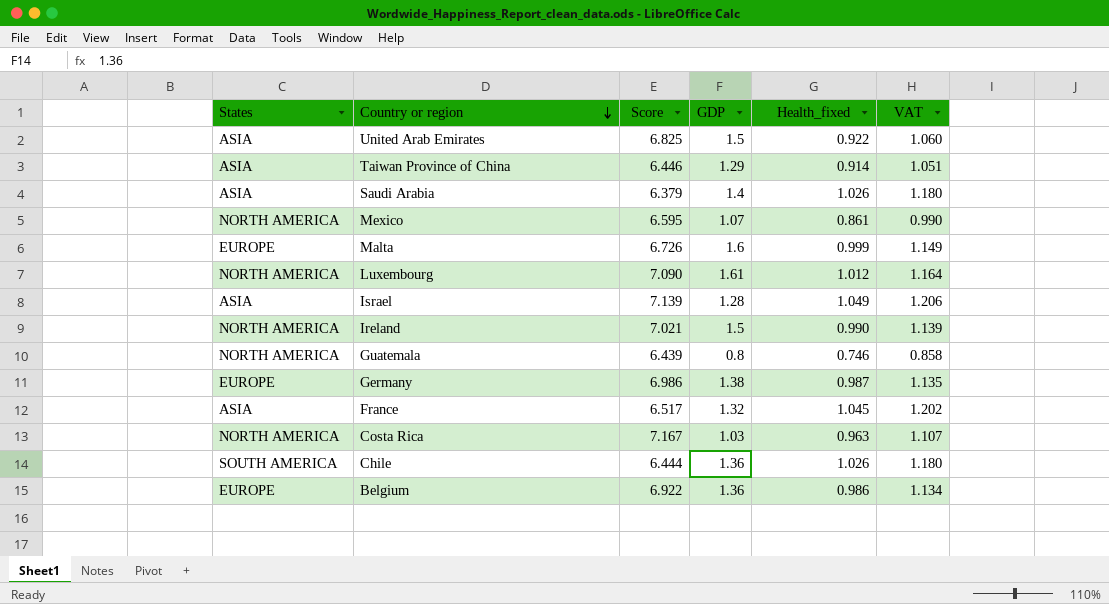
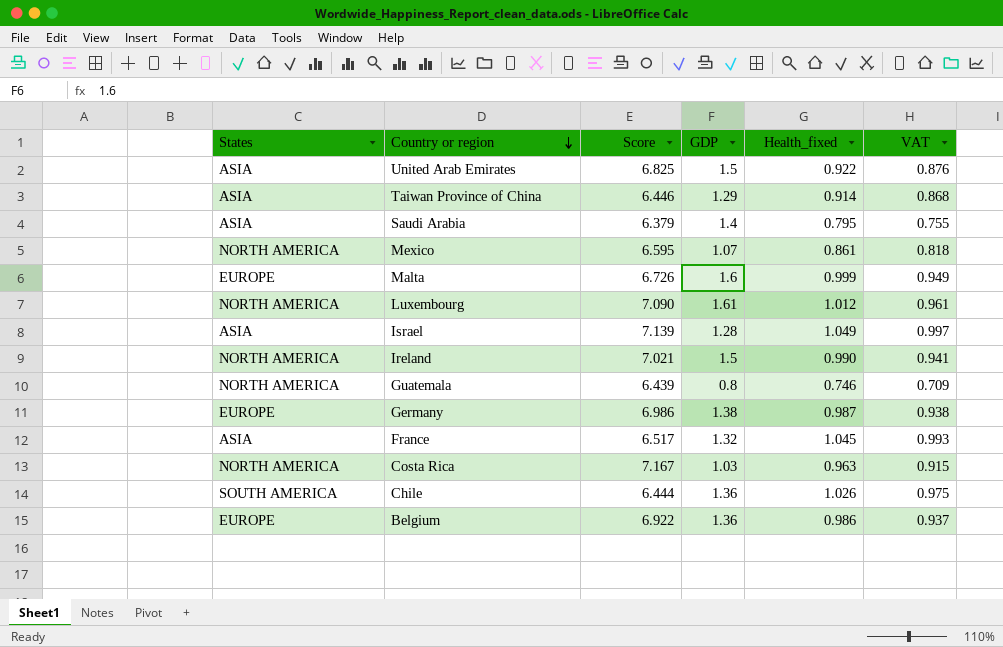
column VAT | formula: [Health_fixed] * 1.15 -> [Health_fixed] * 0.95
Saudi Arabia | Health_fixed: 1.026 -> 0.795

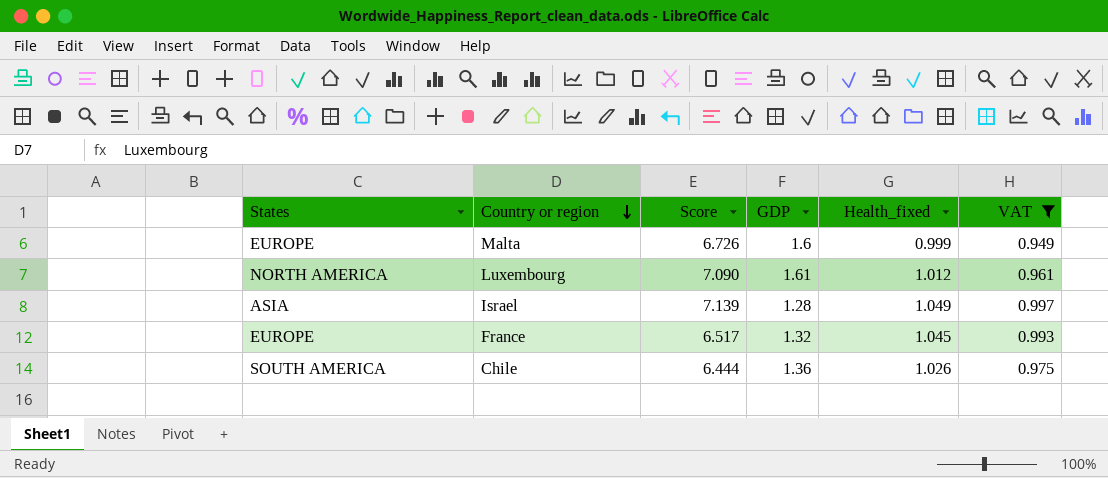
filter: none -> VAT >= 0.949
France | States: ASIA -> EUROPE

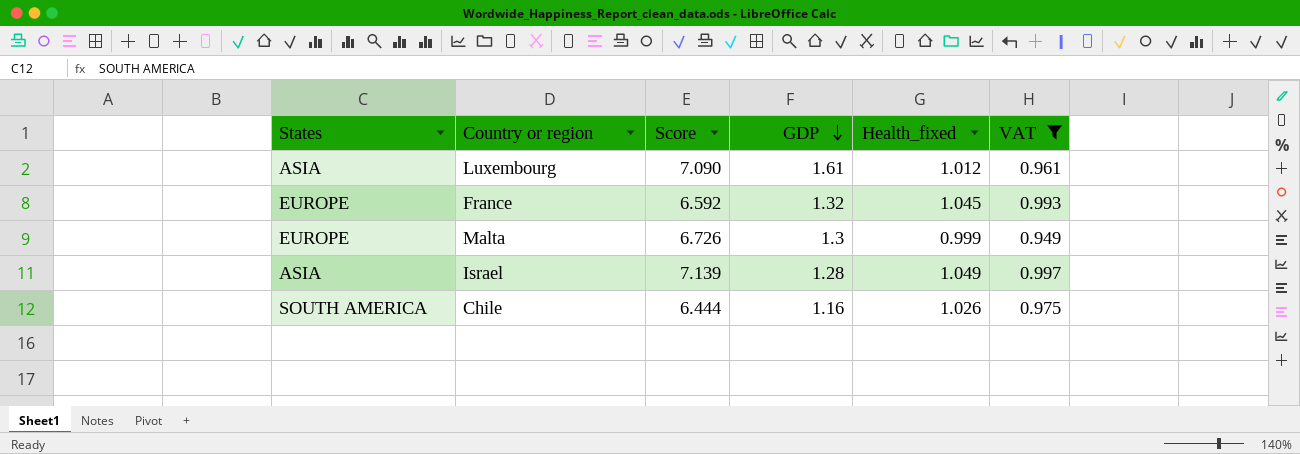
row order: Country or region descending -> GDP descending
Luxembourg | States: NORTH AMERICA -> ASIA
France | Score: 6.517 -> 6.592
Malta | GDP: 1.6 -> 1.3
Chile | GDP: 1.36 -> 1.16

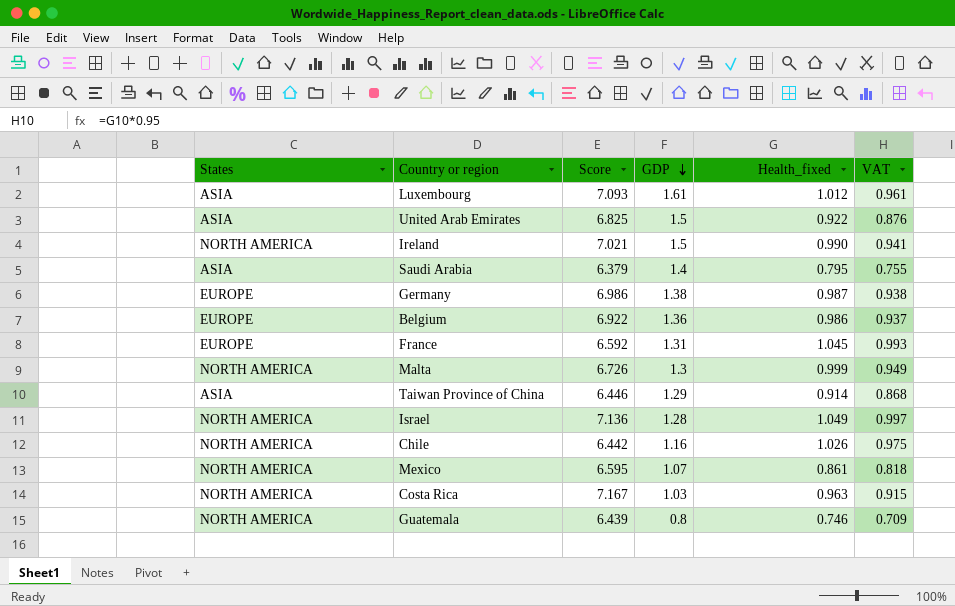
filter: VAT >= 0.949 -> none
Luxembourg | Score: 7.090 -> 7.093
France | GDP: 1.32 -> 1.31
Malta | States: EUROPE -> NORTH AMERICA
Israel | States: ASIA -> NORTH AMERICA
Israel | Score: 7.139 -> 7.136
Chile | States: SOUTH AMERICA -> NORTH AMERICA
Chile | Score: 6.444 -> 6.442

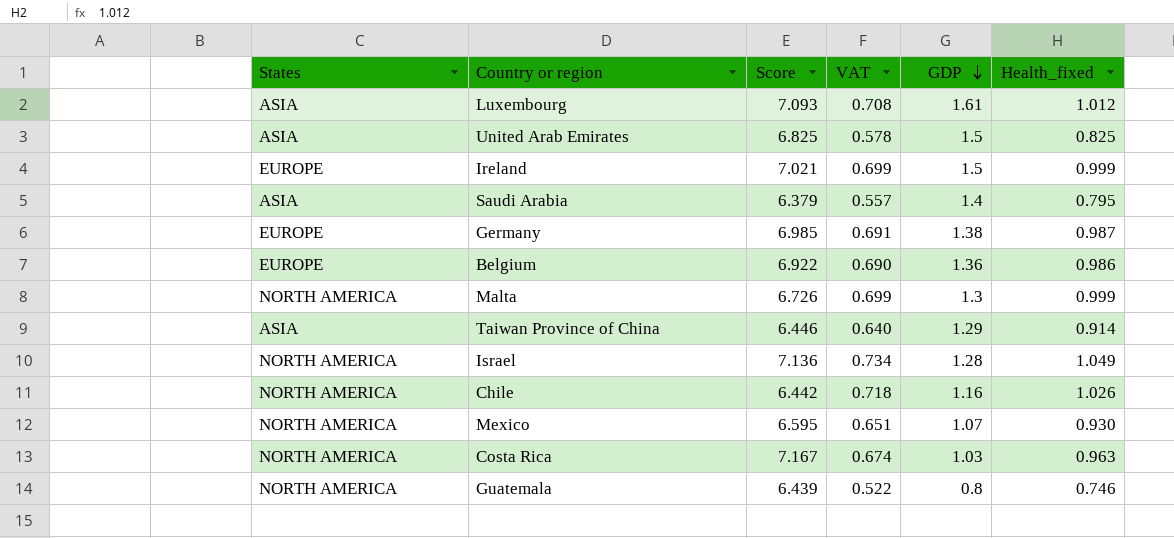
column VAT | formula: [Health_fixed] * 0.95 -> [Health_fixed] * 0.7
column VAT | position: 6 -> 4
row France: EUROPE | 6.592 | 1.31 | 1.045 | 0.993 -> none
United Arab Emirates | Health_fixed: 0.922 -> 0.825
Ireland | States: NORTH AMERICA -> EUROPE
Ireland | Health_fixed: 0.990 -> 0.999
Germany | Score: 6.986 -> 6.985
Mexico | Health_fixed: 0.861 -> 0.930

